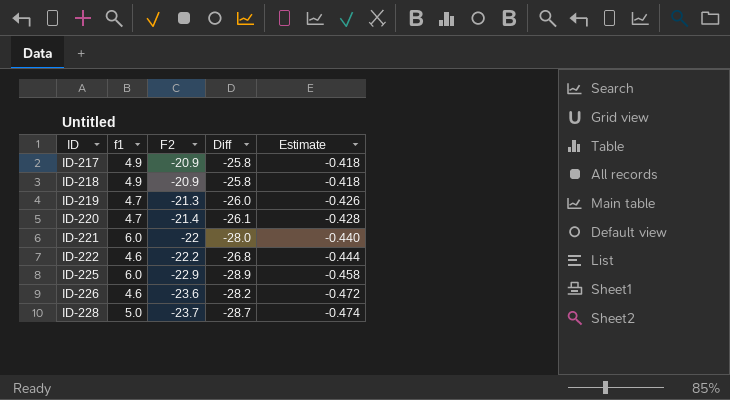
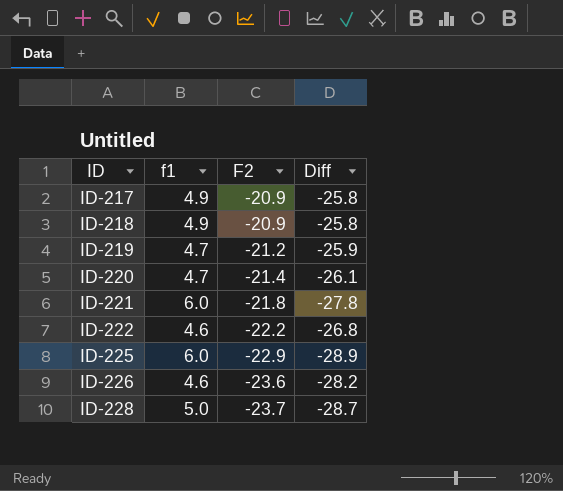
column Estimate | formula: [F2] * 0.02 -> none
ID-219 | F2: -21.3 -> -21.2
ID-219 | Diff: -26.0 -> -25.9
ID-221 | F2: -22 -> -21.8
ID-221 | Diff: -28.0 -> -27.8

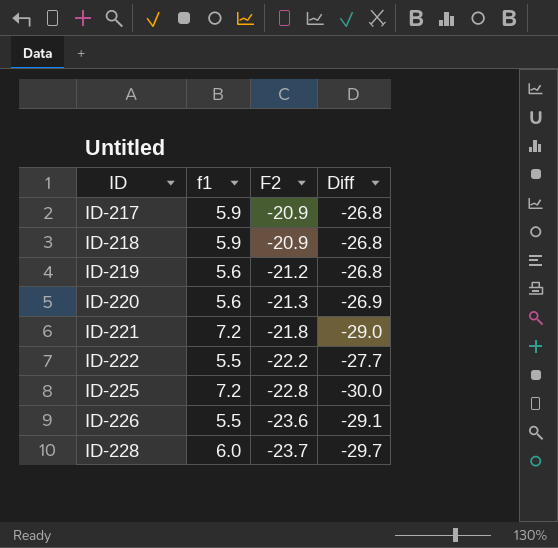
ID-217 | f1: 4.9 -> 5.9
ID-217 | Diff: -25.8 -> -26.8
ID-218 | f1: 4.9 -> 5.9
ID-218 | Diff: -25.8 -> -26.8
ID-219 | f1: 4.7 -> 5.6
ID-219 | Diff: -25.9 -> -26.8
ID-220 | f1: 4.7 -> 5.6
ID-220 | F2: -21.4 -> -21.3
ID-220 | Diff: -26.1 -> -26.9
ID-221 | f1: 6.0 -> 7.2
ID-221 | Diff: -27.8 -> -29.0
ID-222 | f1: 4.6 -> 5.5
ID-222 | Diff: -26.8 -> -27.7
ID-225 | f1: 6.0 -> 7.2
ID-225 | F2: -22.9 -> -22.8
ID-225 | Diff: -28.9 -> -30.0
ID-226 | f1: 4.6 -> 5.5
ID-226 | Diff: -28.2 -> -29.1
ID-228 | f1: 5.0 -> 6.0
ID-228 | Diff: -28.7 -> -29.7

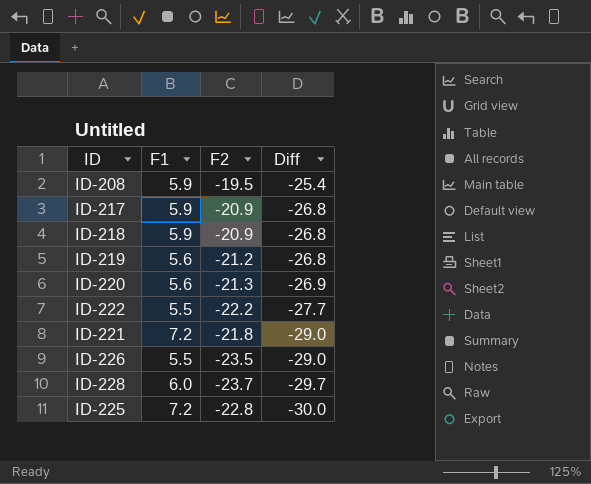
row order: ID ascending -> Diff descending
column name: f1 -> F1
row ID-208: none -> 5.9 | -19.5 | -25.4
ID-226 | F2: -23.6 -> -23.5
ID-226 | Diff: -29.1 -> -29.0

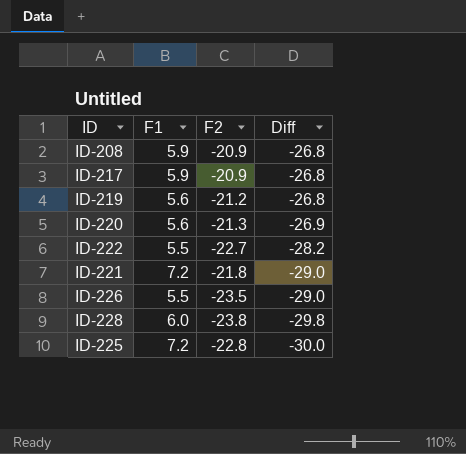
row ID-218: 5.9 | -20.9 | -26.8 -> none
ID-208 | F2: -19.5 -> -20.9
ID-208 | Diff: -25.4 -> -26.8
ID-222 | F2: -22.2 -> -22.7
ID-222 | Diff: -27.7 -> -28.2
ID-228 | F2: -23.7 -> -23.8
ID-228 | Diff: -29.7 -> -29.8

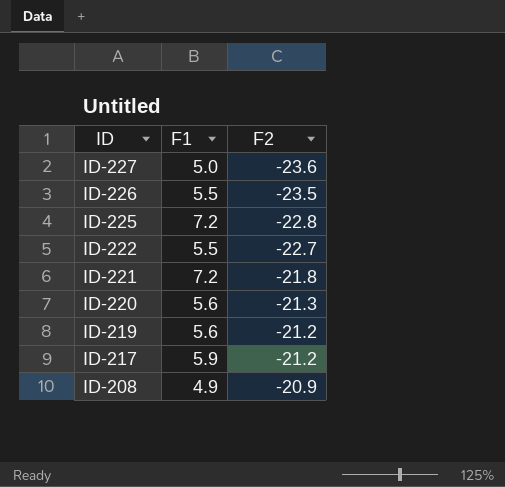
row order: Diff descending -> ID descending
column Diff | formula: [F2] - [F1] -> none
row ID-228: 6.0 | -23.8 | -29.8 -> none
row ID-227: none -> 5.0 | -23.6
ID-217 | F2: -20.9 -> -21.2
ID-208 | F1: 5.9 -> 4.9

